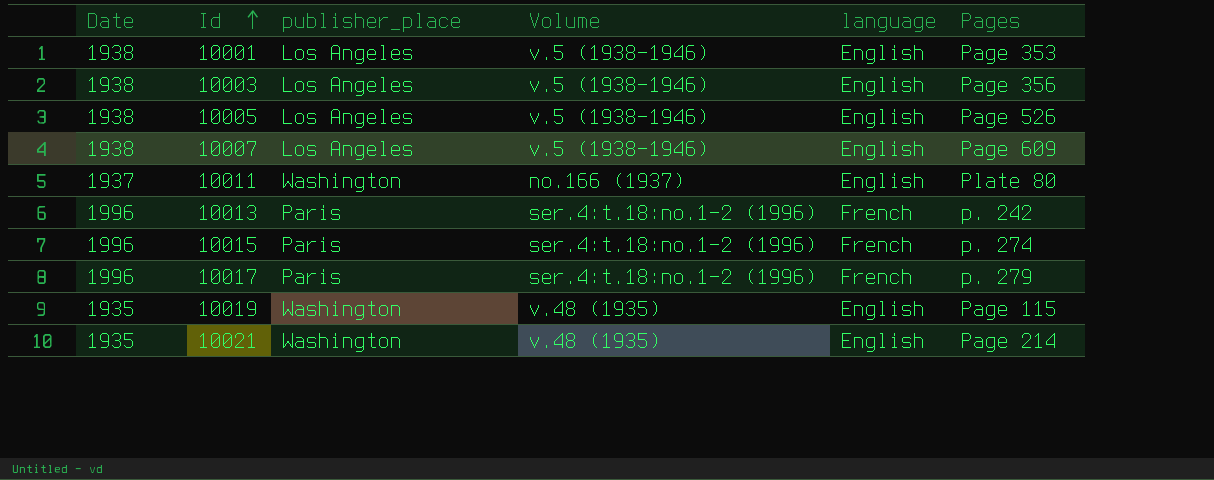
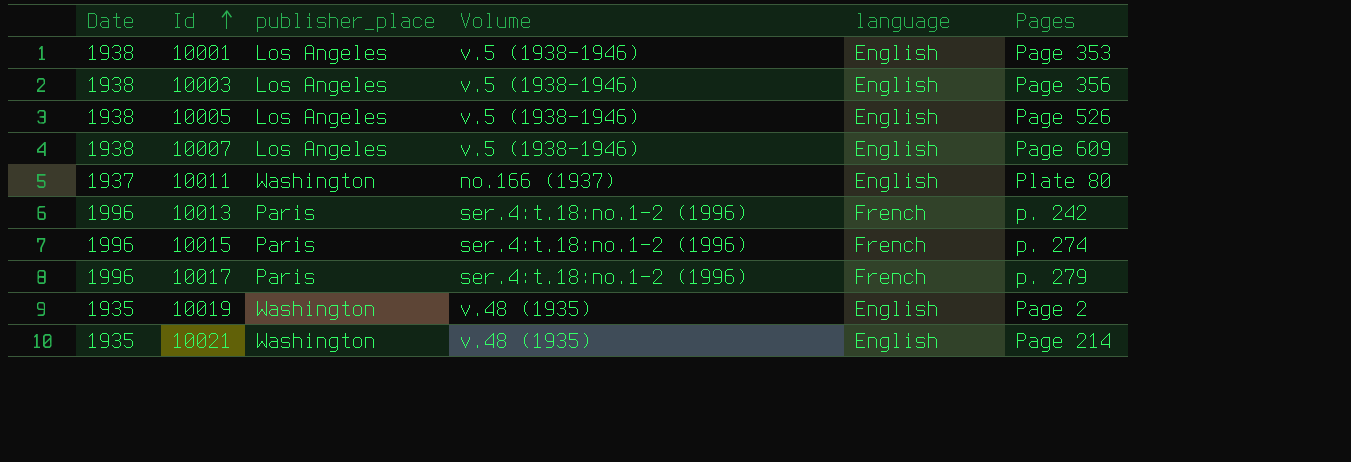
10019 | Pages: Page 115 -> Page 2

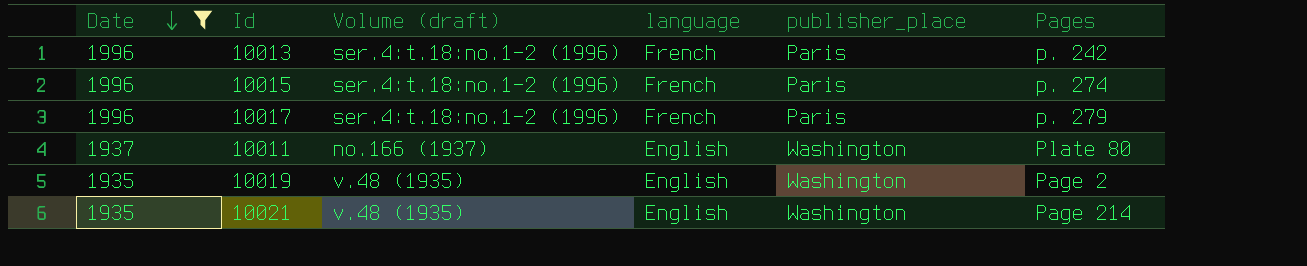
filter: none -> Date != 1938
row order: Id ascending -> Date descending
column name: Volume -> Volume (draft)
column publisher_place | position: 3 -> 5

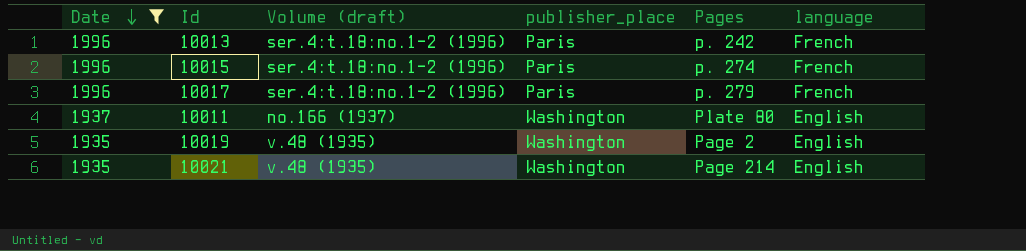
column language | position: 4 -> 6

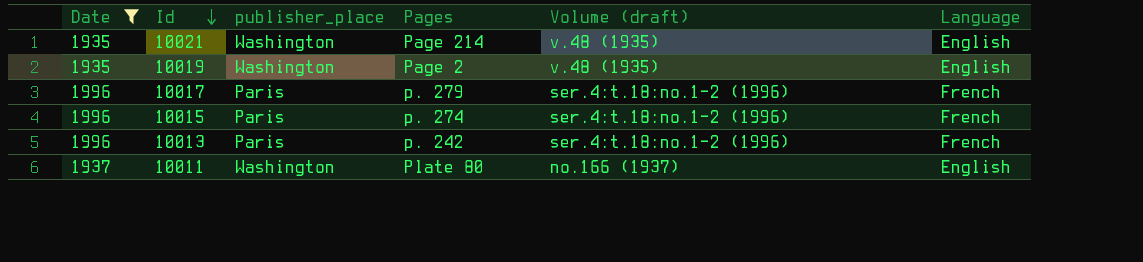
row order: Date descending -> Id descending
column Volume (draft) | position: 3 -> 5
column name: language -> Language

